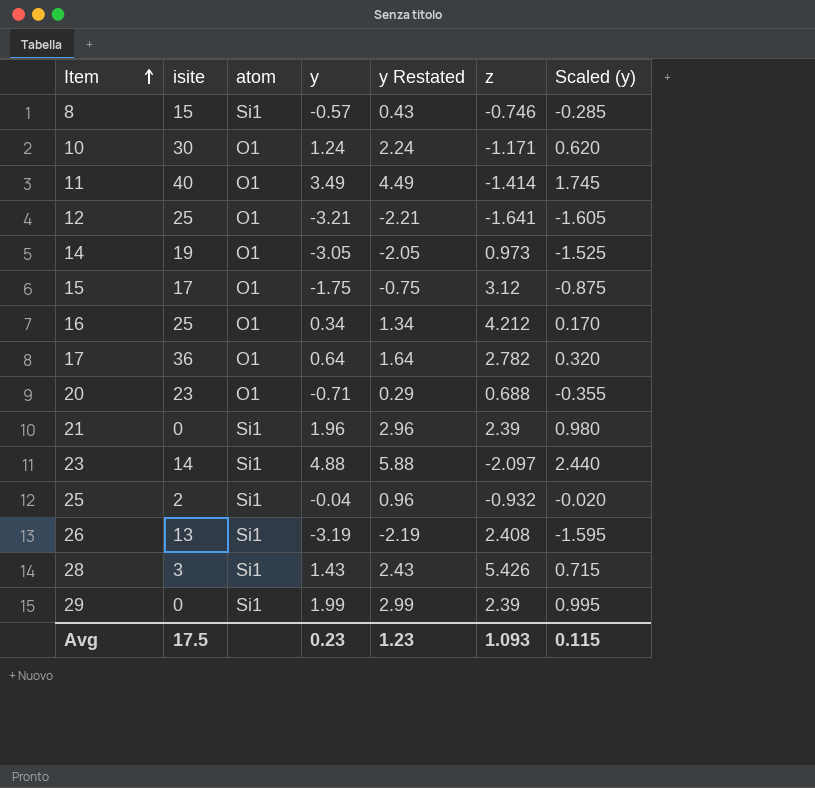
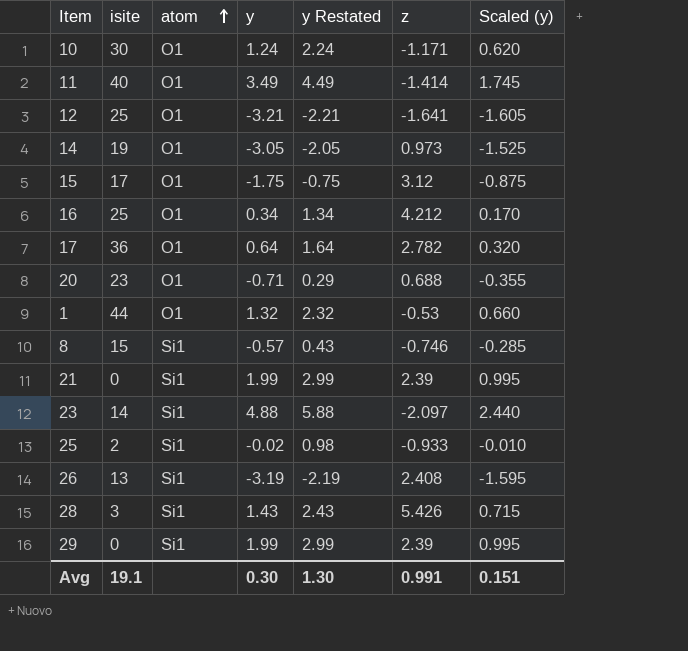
row order: Item ascending -> atom ascending
row 1: none -> 44 | O1 | 1.32 | 2.32 | -0.53 | 0.660
21 | y: 1.96 -> 1.99
21 | y Restated: 2.96 -> 2.99
21 | Scaled (y): 0.980 -> 0.995
25 | y: -0.04 -> -0.02
25 | y Restated: 0.96 -> 0.98
25 | z: -0.932 -> -0.933
25 | Scaled (y): -0.020 -> -0.010
Avg | isite: 17.5 -> 19.1
Avg | y: 0.23 -> 0.30
Avg | y Restated: 1.23 -> 1.30
Avg | z: 1.093 -> 0.991
Avg | Scaled (y): 0.115 -> 0.151

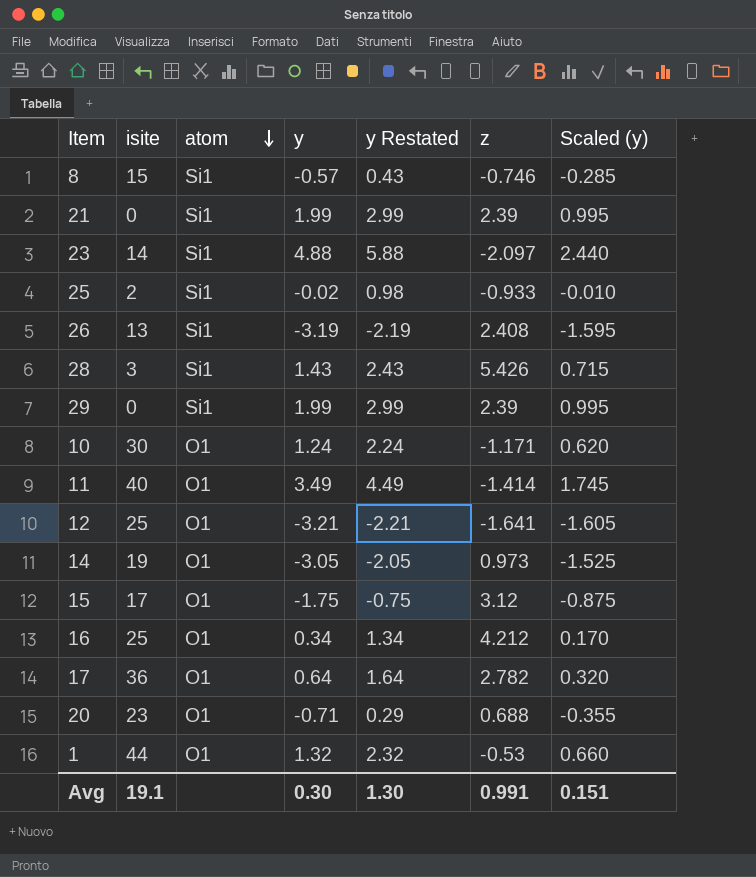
row order: atom ascending -> atom descending

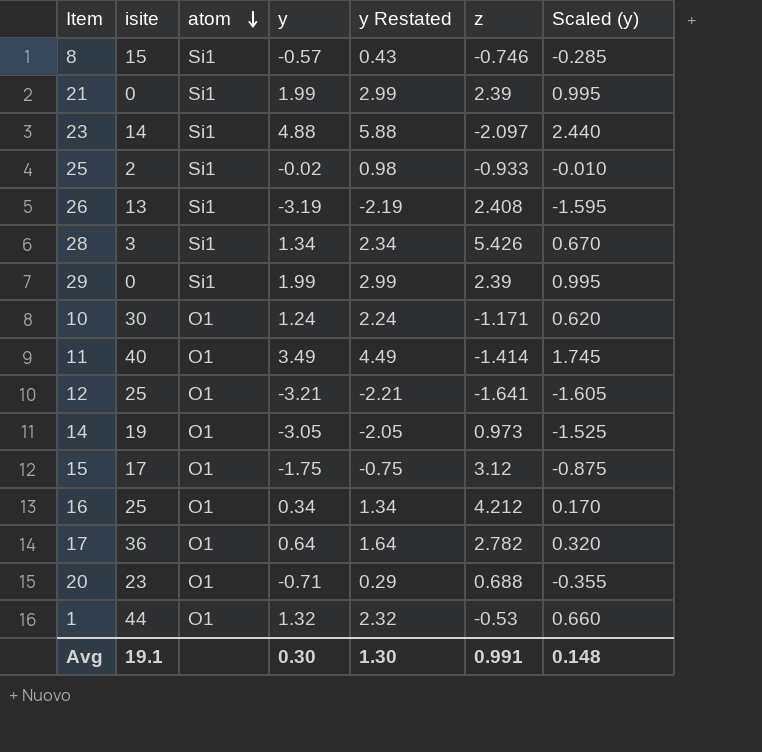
28 | y: 1.43 -> 1.34
28 | y Restated: 2.43 -> 2.34
28 | Scaled (y): 0.715 -> 0.670
Avg | Scaled (y): 0.151 -> 0.148

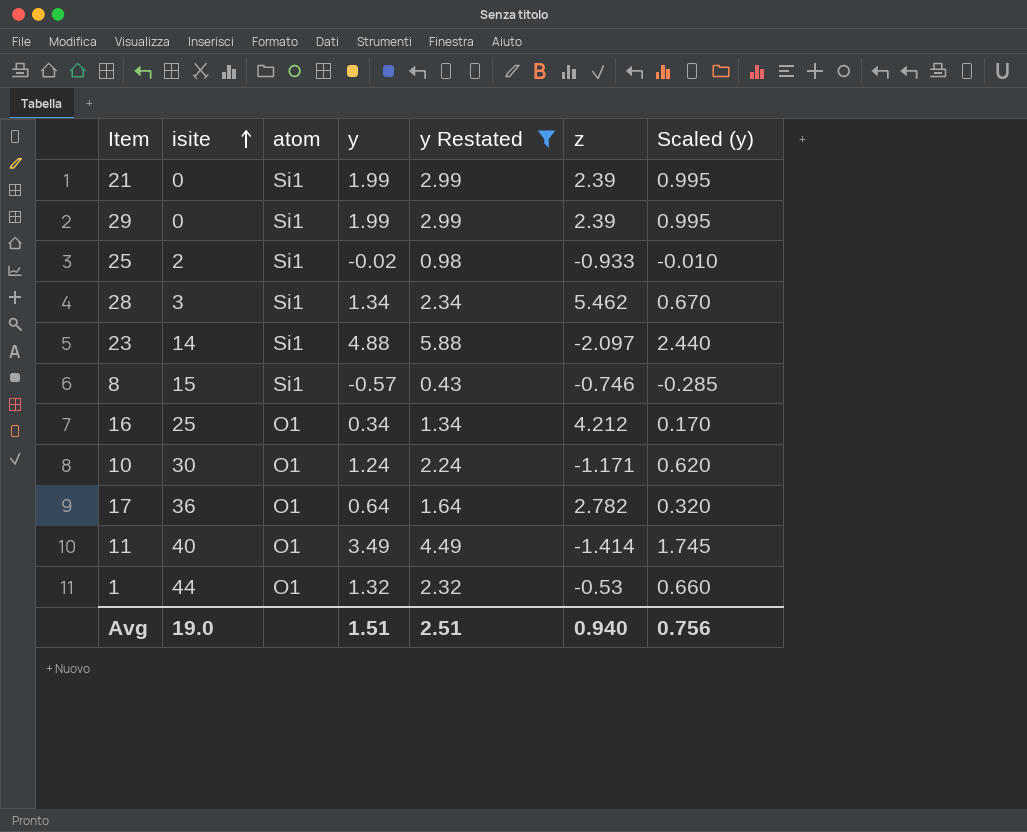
filter: none -> y Restated >= 0.43
row order: atom descending -> isite ascending
28 | z: 5.426 -> 5.462
Avg | isite: 19.1 -> 19.0
Avg | y: 0.30 -> 1.51
Avg | y Restated: 1.30 -> 2.51
Avg | z: 0.991 -> 0.940
Avg | Scaled (y): 0.148 -> 0.756

